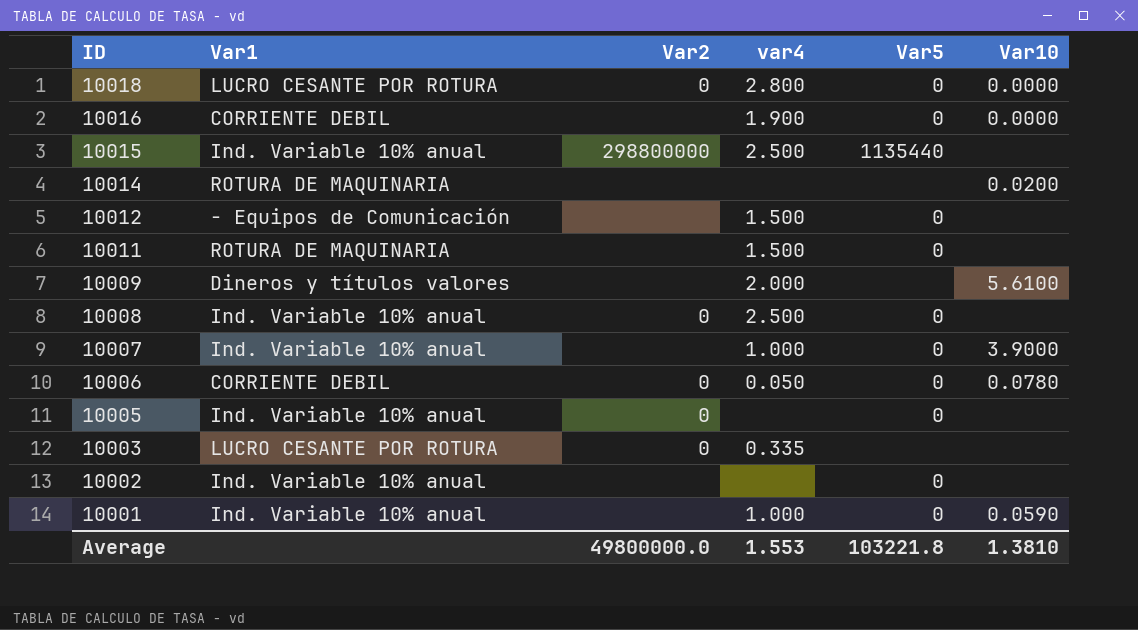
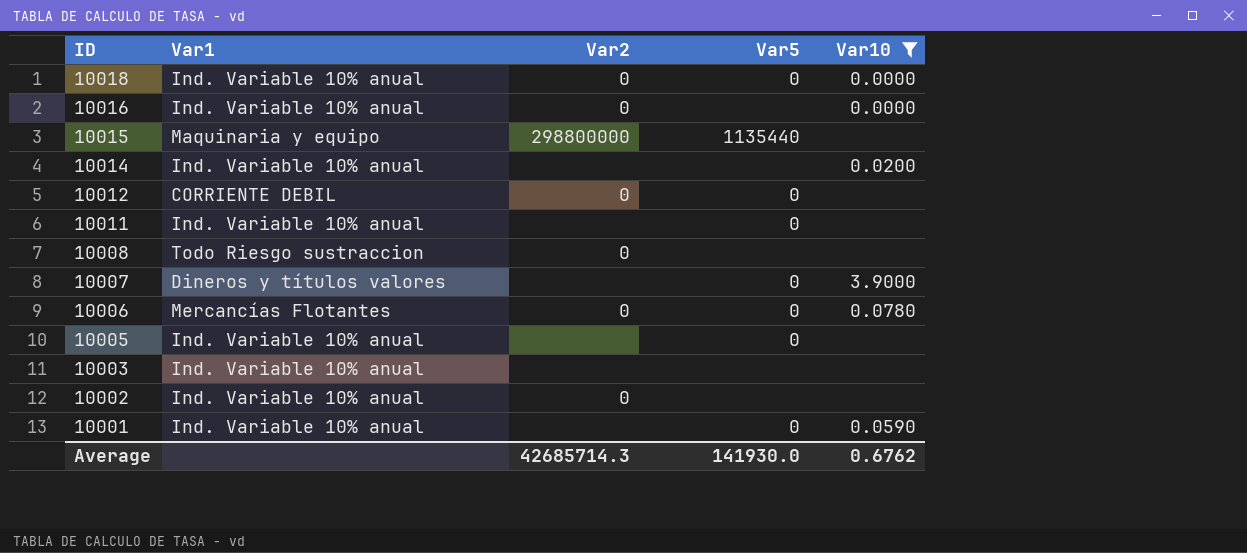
filter: none -> Var10 != 5.6100
column var4 | position: 4 -> none
10018 | Var1: LUCRO CESANTE POR ROTURA -> Ind. Variable 10% anual
10016 | Var1: CORRIENTE DEBIL -> Ind. Variable 10% anual
10016 | Var2: none -> 0
10016 | Var5: 0 -> none
10015 | Var1: Ind. Variable 10% anual -> Maquinaria y equipo
10014 | Var1: ROTURA DE MAQUINARIA -> Ind. Variable 10% anual
10012 | Var1: - Equipos de Comunicación -> CORRIENTE DEBIL
10012 | Var2: none -> 0
10011 | Var1: ROTURA DE MAQUINARIA -> Ind. Variable 10% anual
10008 | Var1: Ind. Variable 10% anual -> Todo Riesgo sustraccion
10008 | Var5: 0 -> none
10007 | Var1: Ind. Variable 10% anual -> Dineros y títulos valores
10006 | Var1: CORRIENTE DEBIL -> Mercancías Flotantes
10005 | Var2: 0 -> none
10003 | Var1: LUCRO CESANTE POR ROTURA -> Ind. Variable 10% anual
10003 | Var2: 0 -> none
10002 | Var2: none -> 0
10002 | Var5: 0 -> none
Average | Var2: 49800000.0 -> 42685714.3
Average | Var5: 103221.8 -> 141930.0
Average | Var10: 1.3810 -> 0.6762

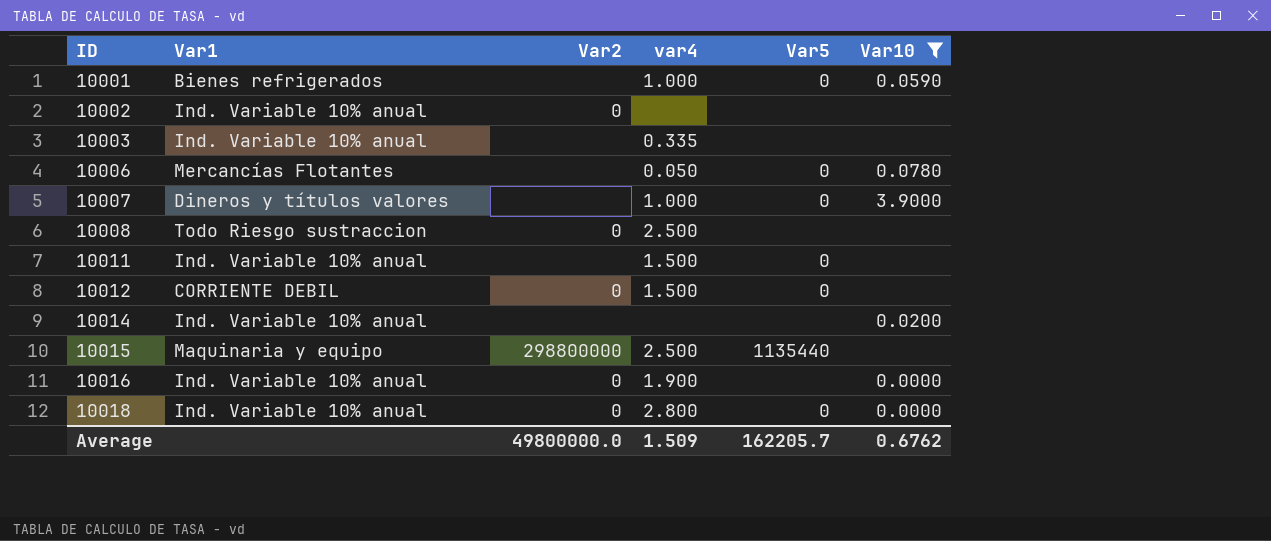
row order: ID descending -> ID ascending
column var4 | position: none -> 4
row 10005: Ind. Variable 10% anual | none | 0 | none -> none
10001 | Var1: Ind. Variable 10% anual -> Bienes refrigerados
10006 | Var2: 0 -> none
Average | Var2: 42685714.3 -> 49800000.0
Average | Var5: 141930.0 -> 162205.7

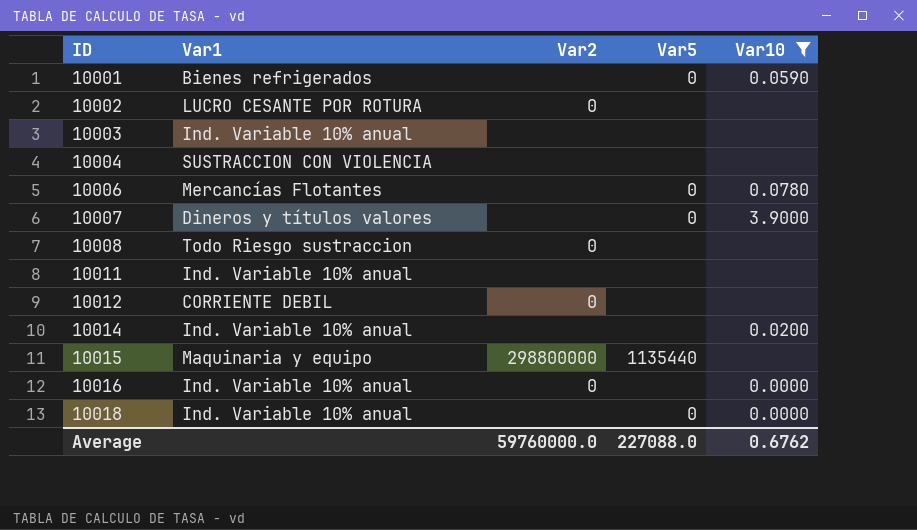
column var4 | position: 4 -> none
10002 | Var1: Ind. Variable 10% anual -> LUCRO CESANTE POR ROTURA
row 10004: none -> SUSTRACCION CON VIOLENCIA | none | none | none
10011 | Var5: 0 -> none
10012 | Var5: 0 -> none
10018 | Var2: 0 -> none
Average | Var2: 49800000.0 -> 59760000.0
Average | Var5: 162205.7 -> 227088.0

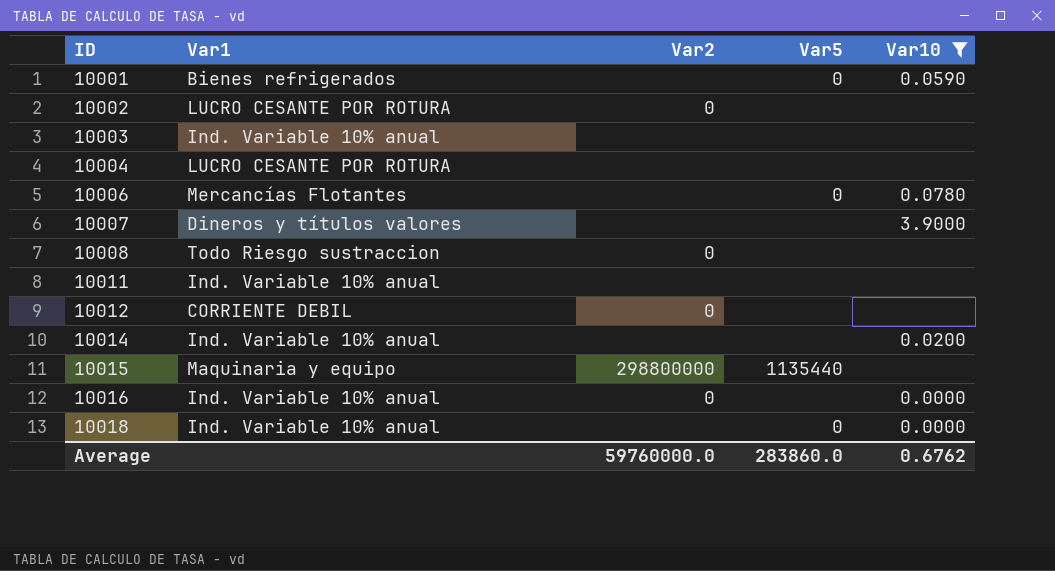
10004 | Var1: SUSTRACCION CON VIOLENCIA -> LUCRO CESANTE POR ROTURA
10007 | Var5: 0 -> none
Average | Var5: 227088.0 -> 283860.0

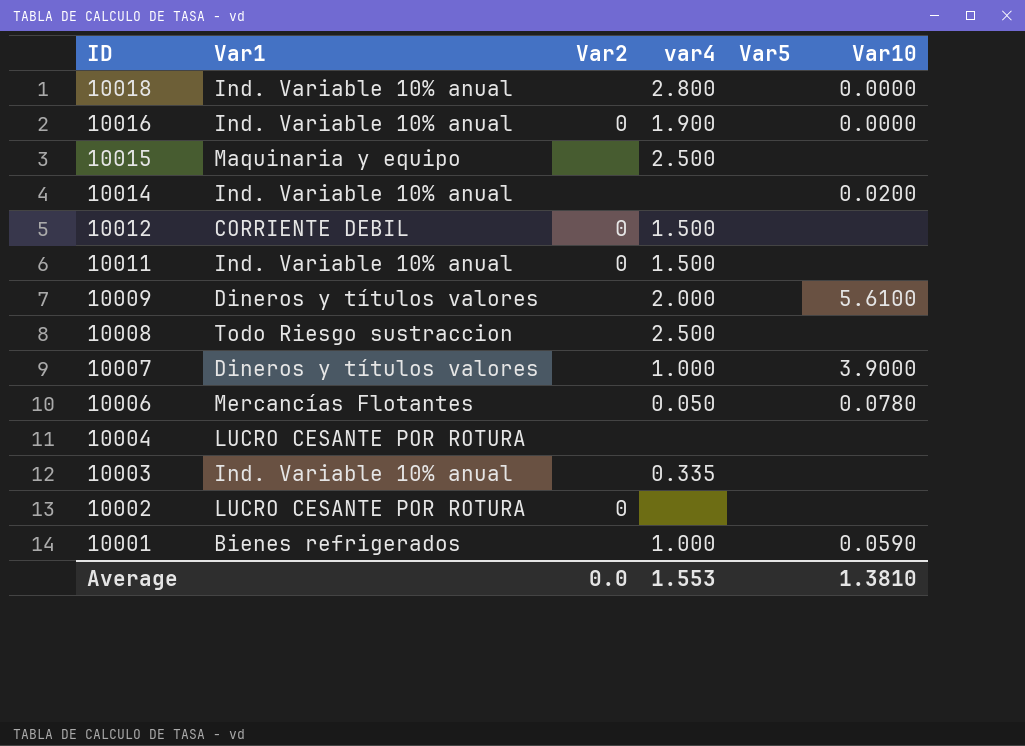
filter: Var10 != 5.6100 -> none
row order: ID ascending -> ID descending
column var4 | position: none -> 4
10018 | Var5: 0 -> none
10015 | Var2: 298800000 -> none
10015 | Var5: 1135440 -> none
10011 | Var2: none -> 0
10008 | Var2: 0 -> none
10006 | Var5: 0 -> none
10001 | Var5: 0 -> none
Average | Var2: 59760000.0 -> 0.0
Average | Var5: 283860.0 -> none
Average | Var10: 0.6762 -> 1.3810

